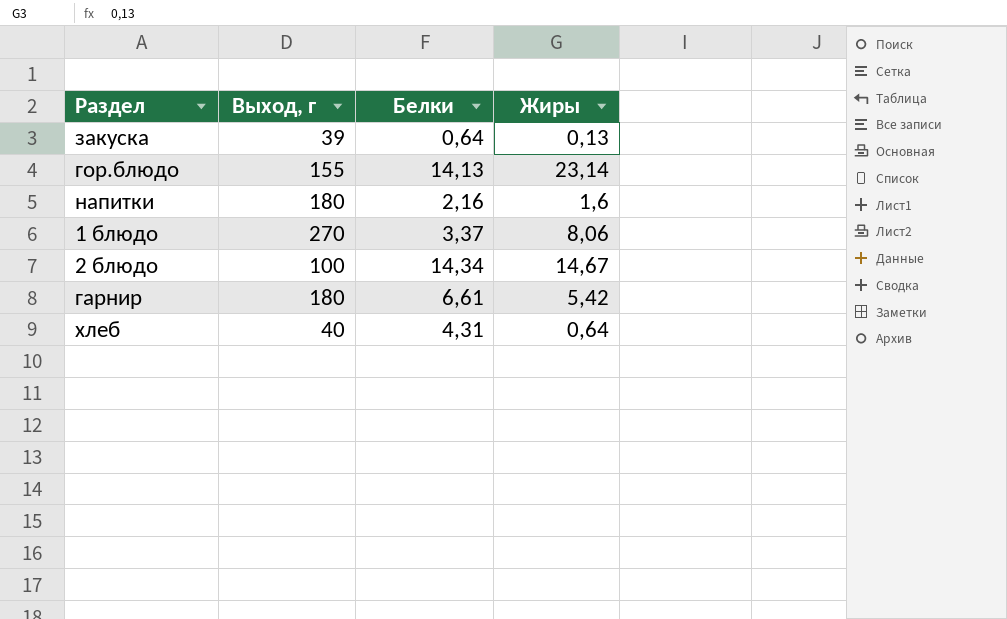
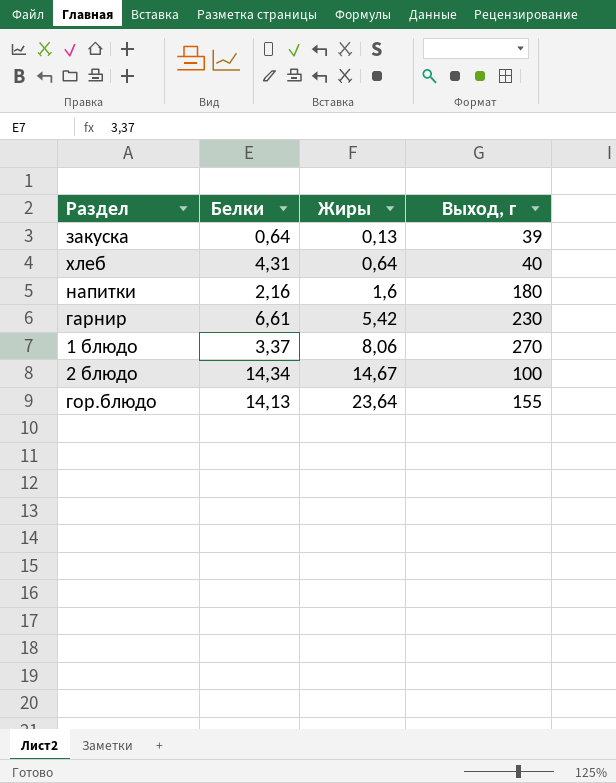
row order: none -> Жиры ascending
column Выход, г | position: 2 -> 4
гарнир | Выход, г: 180 -> 230
гор.блюдо | Жиры: 23,14 -> 23,64

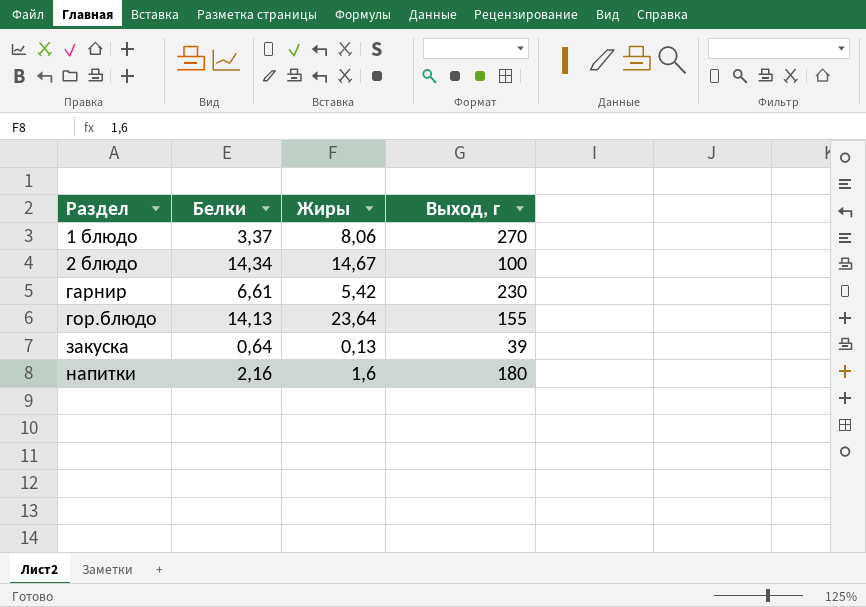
row order: Жиры ascending -> Раздел ascending
row хлеб: 4,31 | 0,64 | 40 -> none

